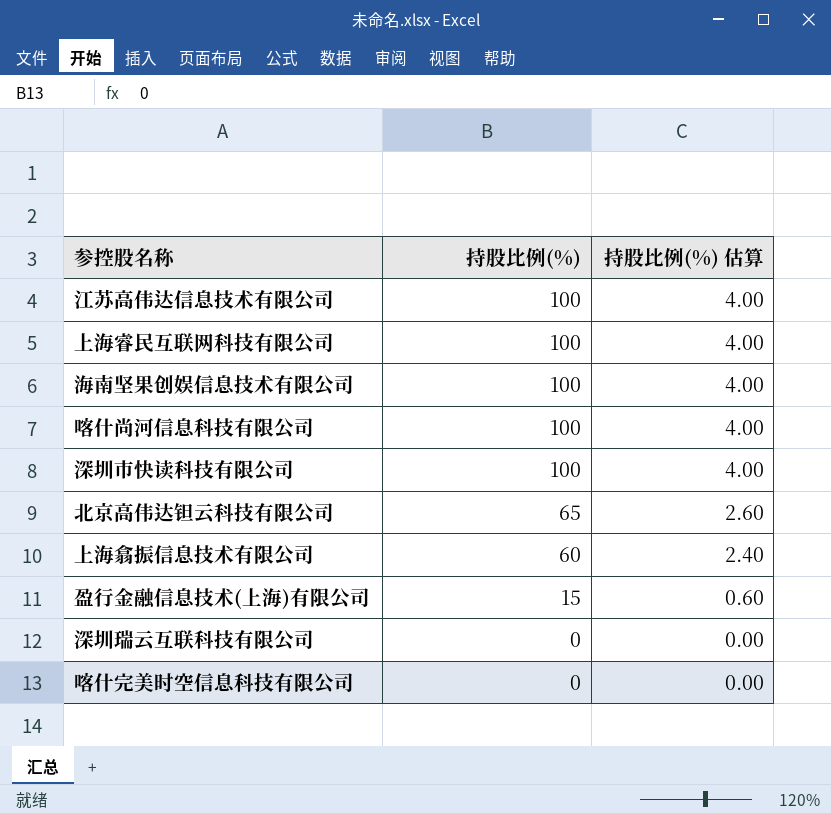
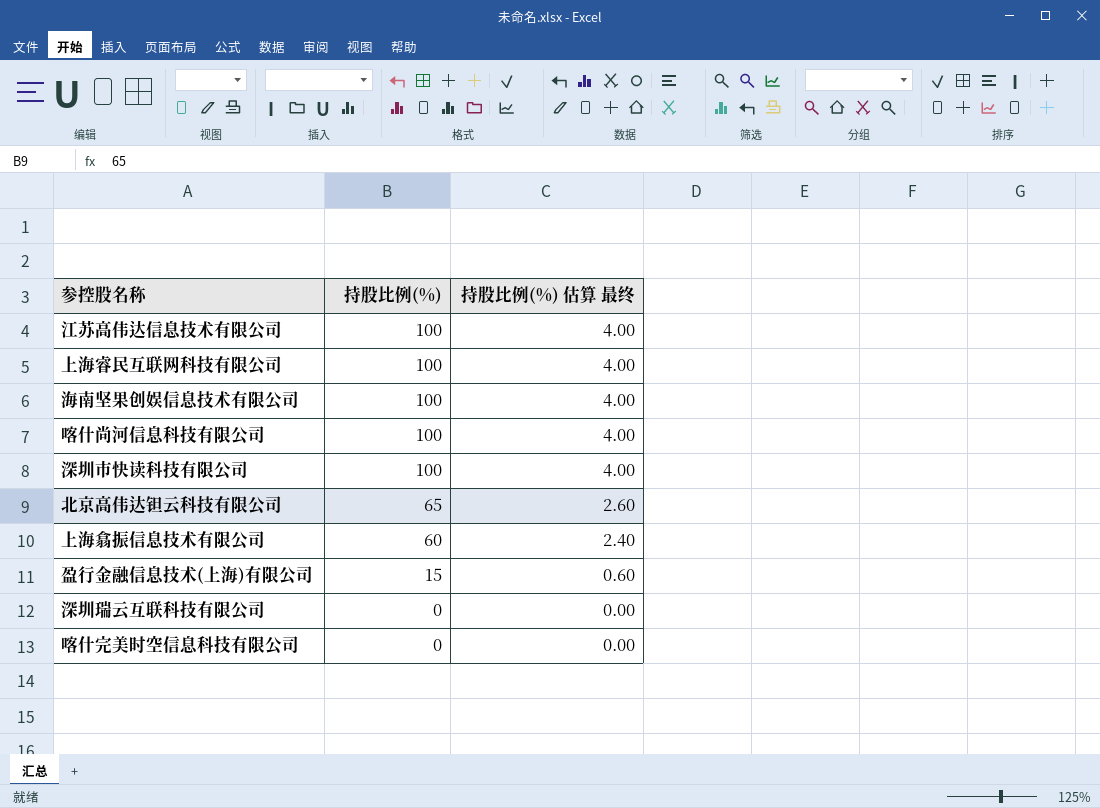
column name: 持股比例(%) 估算 -> 持股比例(%) 估算 最终

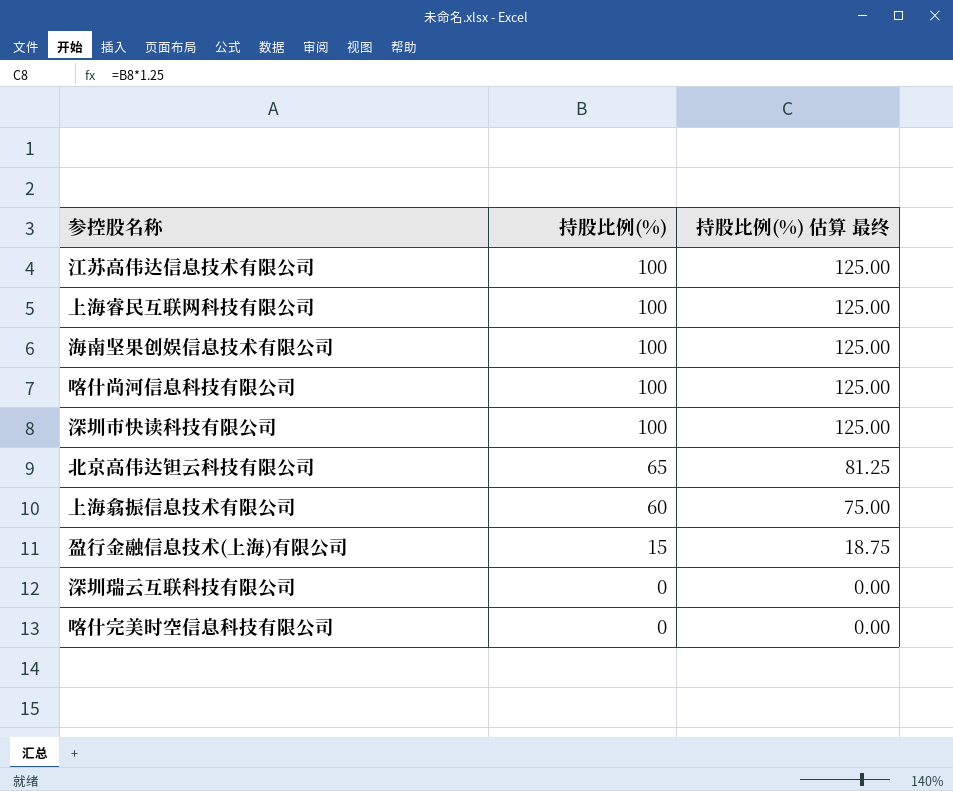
column 持股比例(%) 估算 最终 | formula: [持股比例(%)] * 0.04 -> [持股比例(%)] * 1.25

